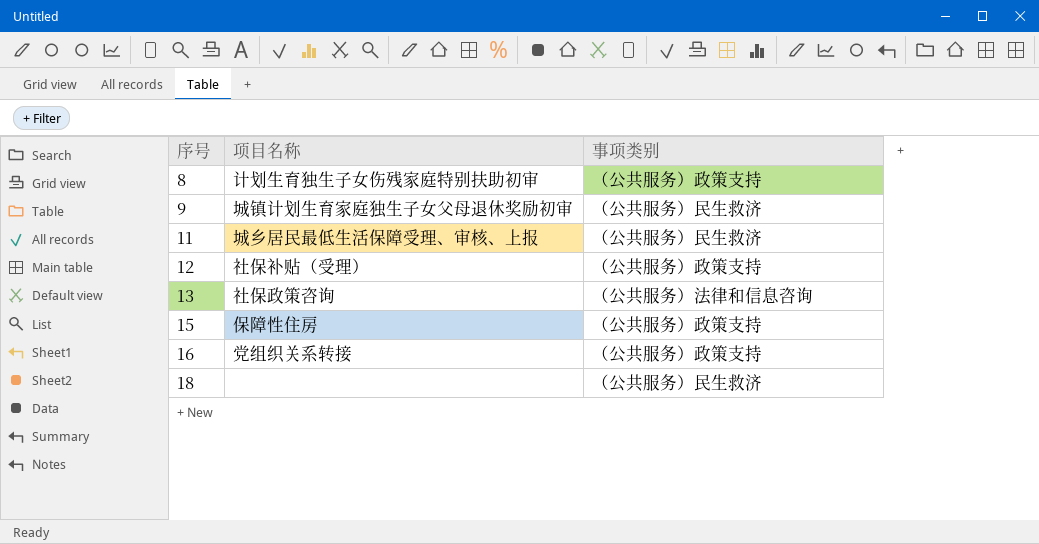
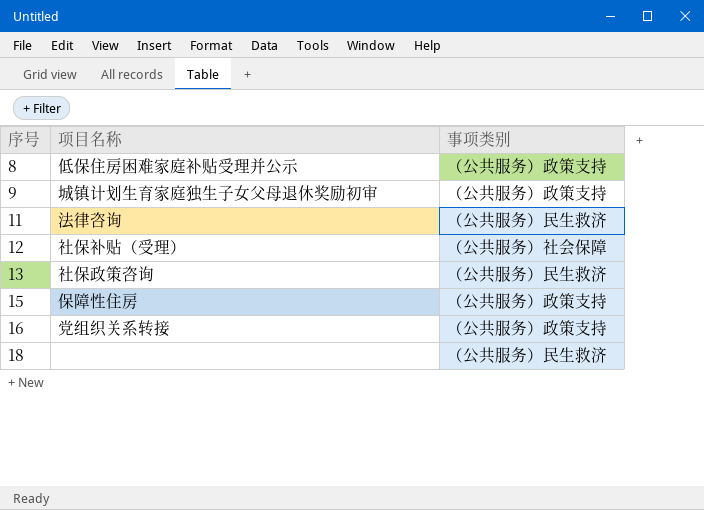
8 | 项目名称: 计划生育独生子女伤残家庭特别扶助初审 -> 低保住房困难家庭补贴受理并公示
9 | 事项类别: （公共服务）民生救济 -> （公共服务）政策支持
11 | 项目名称: 城乡居民最低生活保障受理、审核、上报 -> 法律咨询
12 | 事项类别: （公共服务）政策支持 -> （公共服务）社会保障
13 | 事项类别: （公共服务）法律和信息咨询 -> （公共服务）民生救济

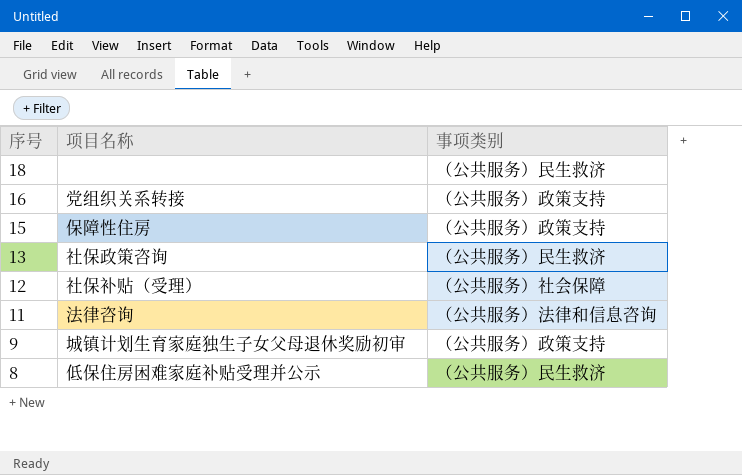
row order: 序号 ascending -> 序号 descending
11 | 事项类别: （公共服务）民生救济 -> （公共服务）法律和信息咨询
8 | 事项类别: （公共服务）政策支持 -> （公共服务）民生救济

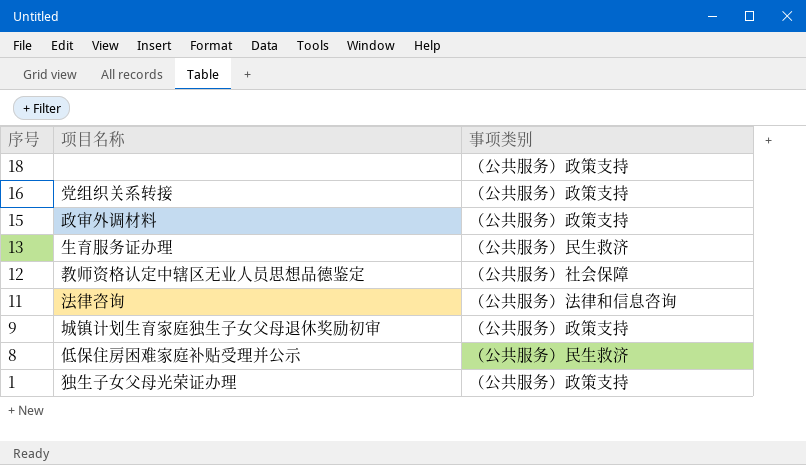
18 | 事项类别: （公共服务）民生救济 -> （公共服务）政策支持
15 | 项目名称: 保障性住房 -> 政审外调材料
13 | 项目名称: 社保政策咨询 -> 生育服务证办理
12 | 项目名称: 社保补贴（受理） -> 教师资格认定中辖区无业人员思想品德鉴定
row 1: none -> 独生子女父母光荣证办理 | （公共服务）政策支持

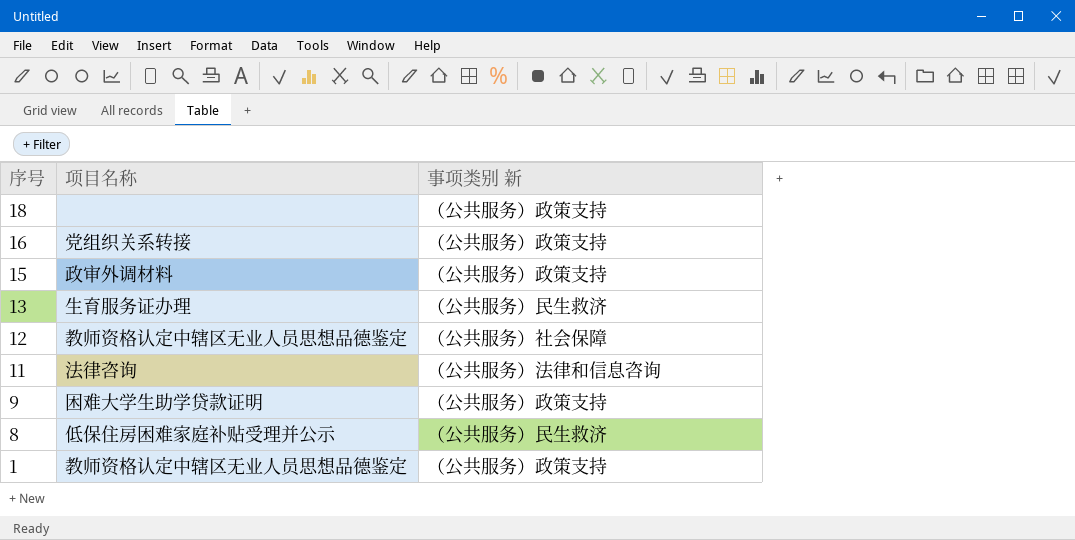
column name: 事项类别 -> 事项类别 新
9 | 项目名称: 城镇计划生育家庭独生子女父母退休奖励初审 -> 困难大学生助学贷款证明
1 | 项目名称: 独生子女父母光荣证办理 -> 教师资格认定中辖区无业人员思想品德鉴定

